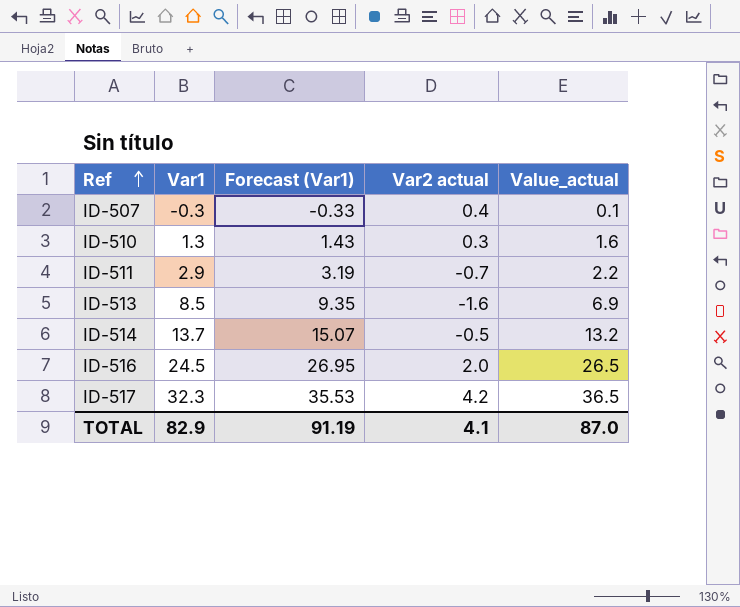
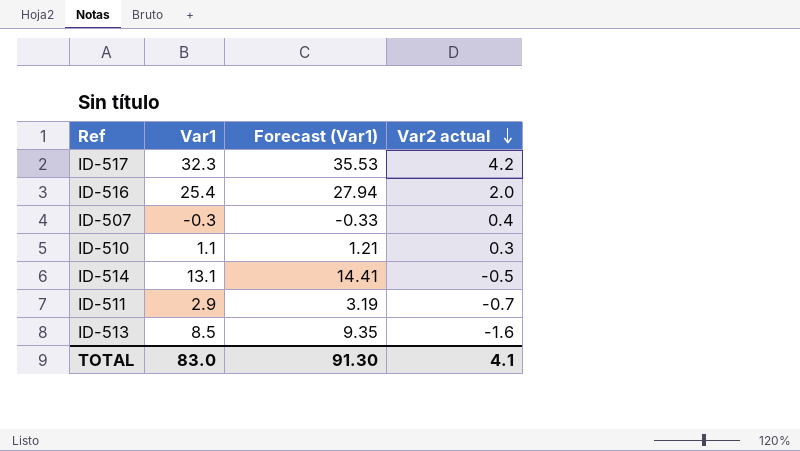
row order: Ref ascending -> Var2 actual descending
column Value_actual | formula: [Var1] + [Var2 actual] -> none
ID-516 | Var1: 24.5 -> 25.4
ID-516 | Forecast (Var1): 26.95 -> 27.94
ID-510 | Var1: 1.3 -> 1.1
ID-510 | Forecast (Var1): 1.43 -> 1.21
ID-514 | Var1: 13.7 -> 13.1
ID-514 | Forecast (Var1): 15.07 -> 14.41
TOTAL | Var1: 82.9 -> 83.0
TOTAL | Forecast (Var1): 91.19 -> 91.30

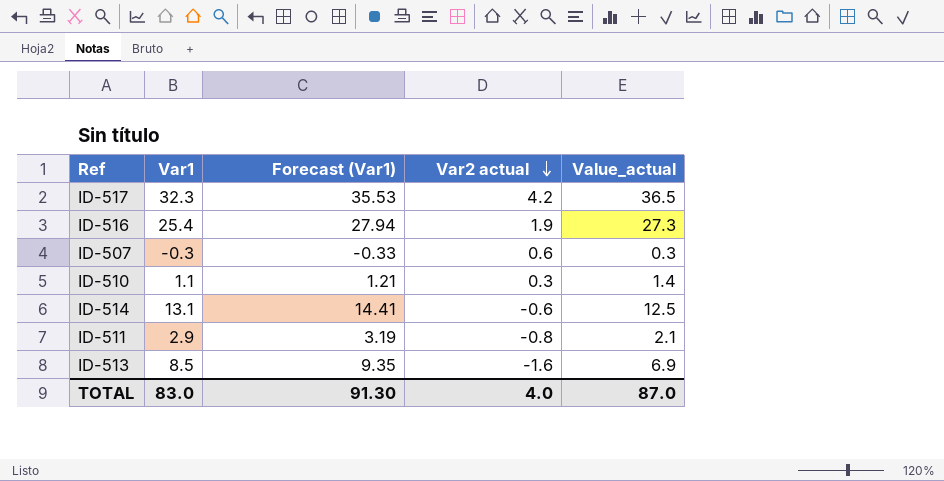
column Value_actual | formula: none -> [Var1] + [Var2 actual]
ID-516 | Var2 actual: 2.0 -> 1.9
ID-507 | Var2 actual: 0.4 -> 0.6
ID-514 | Var2 actual: -0.5 -> -0.6
ID-511 | Var2 actual: -0.7 -> -0.8
TOTAL | Var2 actual: 4.1 -> 4.0

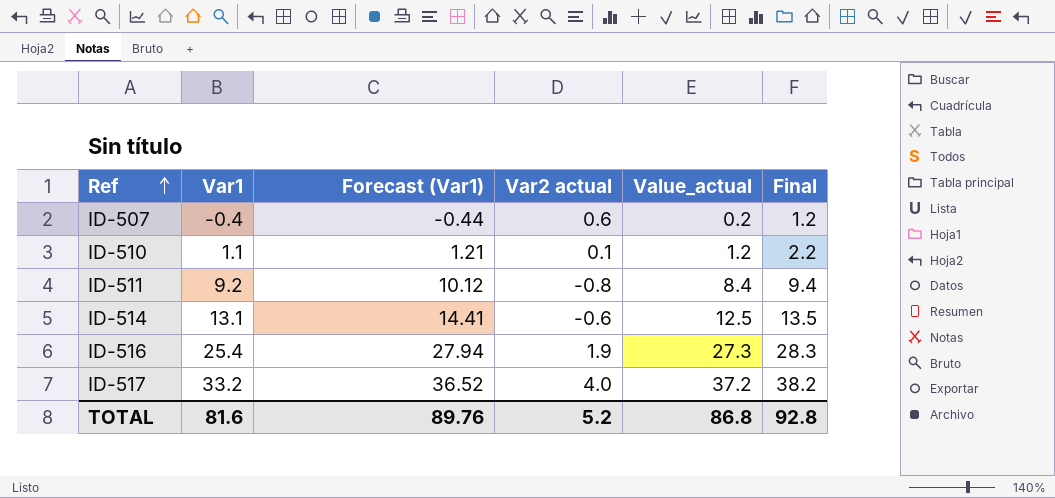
row order: Var2 actual descending -> Ref ascending
column Final | formula: none -> [Value_actual] + 1
row ID-513: 8.5 | 9.35 | -1.6 | 6.9 -> none
ID-507 | Var1: -0.3 -> -0.4
ID-507 | Forecast (Var1): -0.33 -> -0.44
ID-507 | Value_actual: 0.3 -> 0.2
ID-510 | Var2 actual: 0.3 -> 0.1
ID-510 | Value_actual: 1.4 -> 1.2
ID-511 | Var1: 2.9 -> 9.2
ID-511 | Forecast (Var1): 3.19 -> 10.12
ID-511 | Value_actual: 2.1 -> 8.4
ID-517 | Var1: 32.3 -> 33.2
ID-517 | Forecast (Var1): 35.53 -> 36.52
ID-517 | Var2 actual: 4.2 -> 4.0
ID-517 | Value_actual: 36.5 -> 37.2
TOTAL | Var1: 83.0 -> 81.6
TOTAL | Forecast (Var1): 91.30 -> 89.76
TOTAL | Var2 actual: 4.0 -> 5.2
TOTAL | Value_actual: 87.0 -> 86.8

